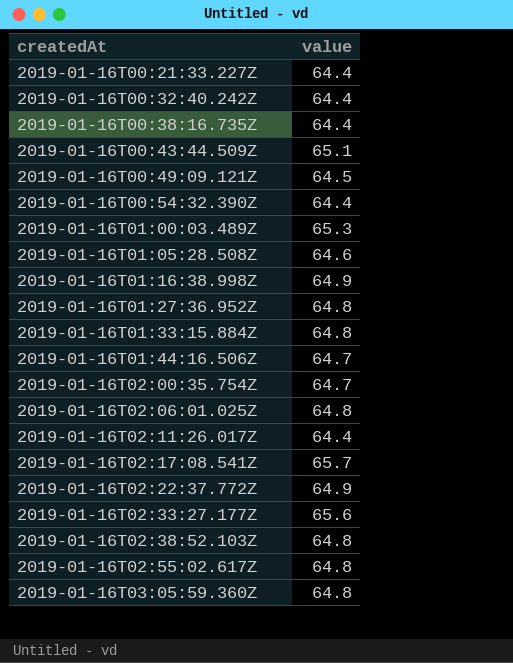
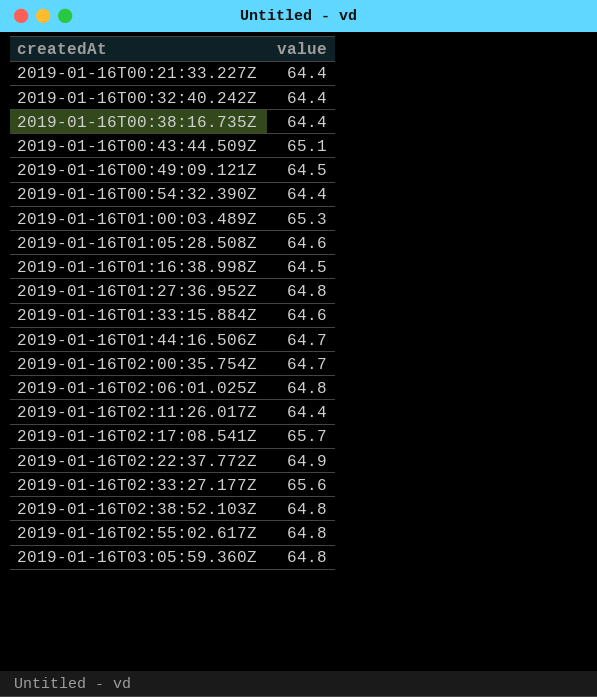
2019-01-16T01:16:38.998Z | value: 64.9 -> 64.5
2019-01-16T01:33:15.884Z | value: 64.8 -> 64.6

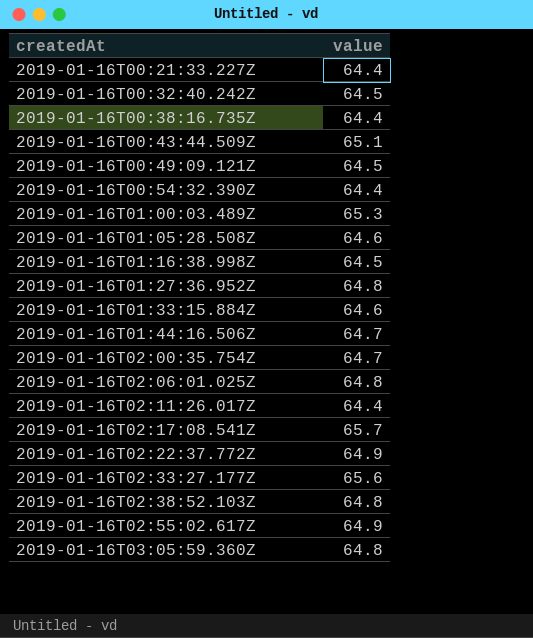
2019-01-16T00:32:40.242Z | value: 64.4 -> 64.5
2019-01-16T02:55:02.617Z | value: 64.8 -> 64.9

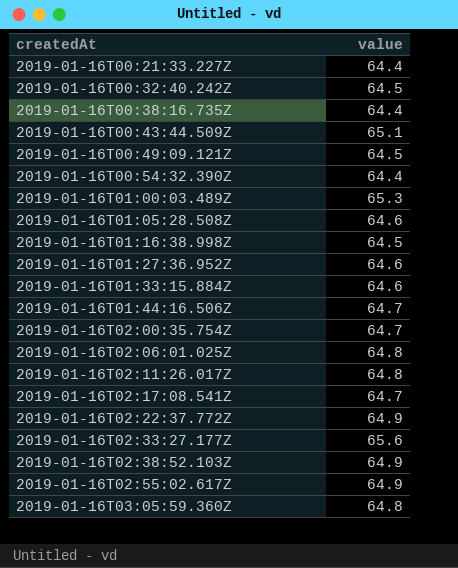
2019-01-16T01:27:36.952Z | value: 64.8 -> 64.6
2019-01-16T02:11:26.017Z | value: 64.4 -> 64.8
2019-01-16T02:17:08.541Z | value: 65.7 -> 64.7
2019-01-16T02:38:52.103Z | value: 64.8 -> 64.9

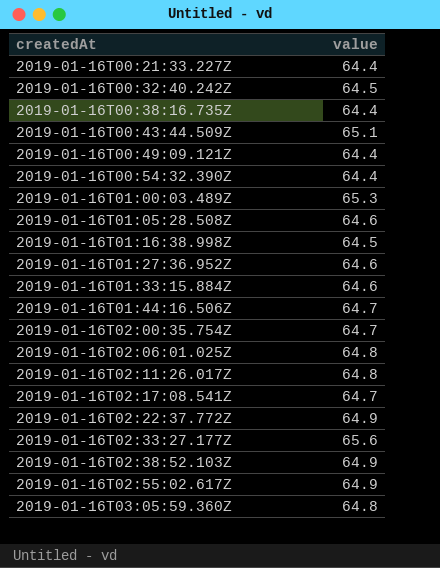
2019-01-16T00:49:09.121Z | value: 64.5 -> 64.4

